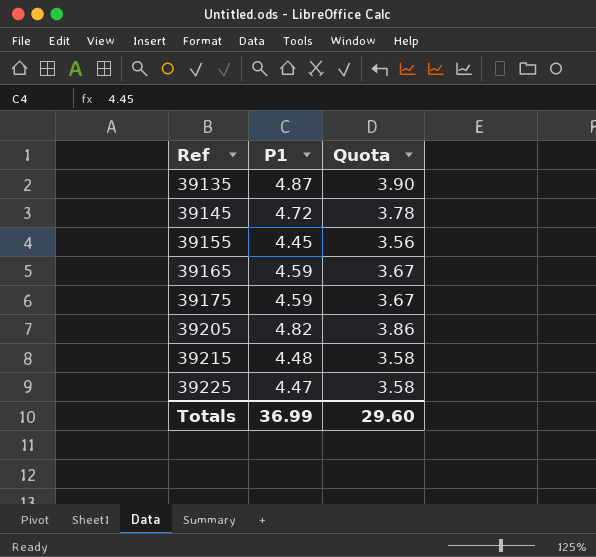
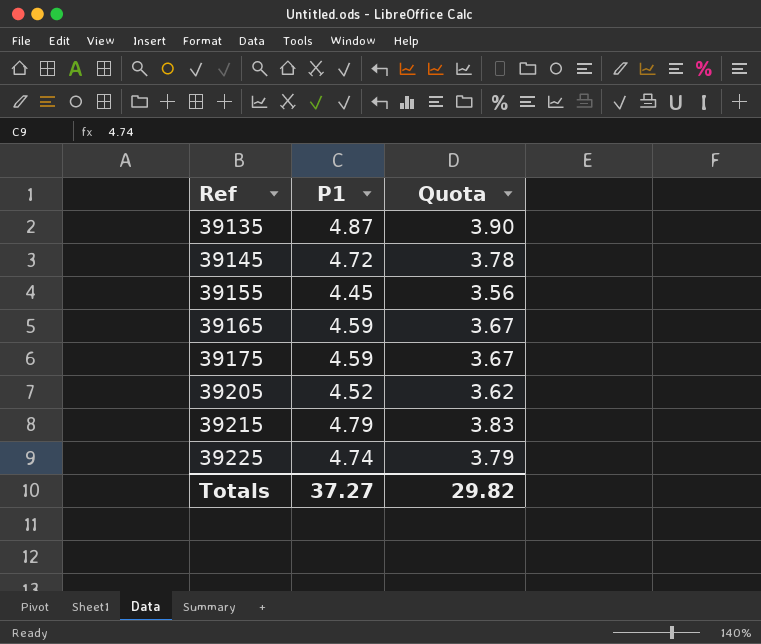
39205 | P1: 4.82 -> 4.52
39205 | Quota: 3.86 -> 3.62
39215 | P1: 4.48 -> 4.79
39215 | Quota: 3.58 -> 3.83
39225 | P1: 4.47 -> 4.74
39225 | Quota: 3.58 -> 3.79
Totals | P1: 36.99 -> 37.27
Totals | Quota: 29.60 -> 29.82

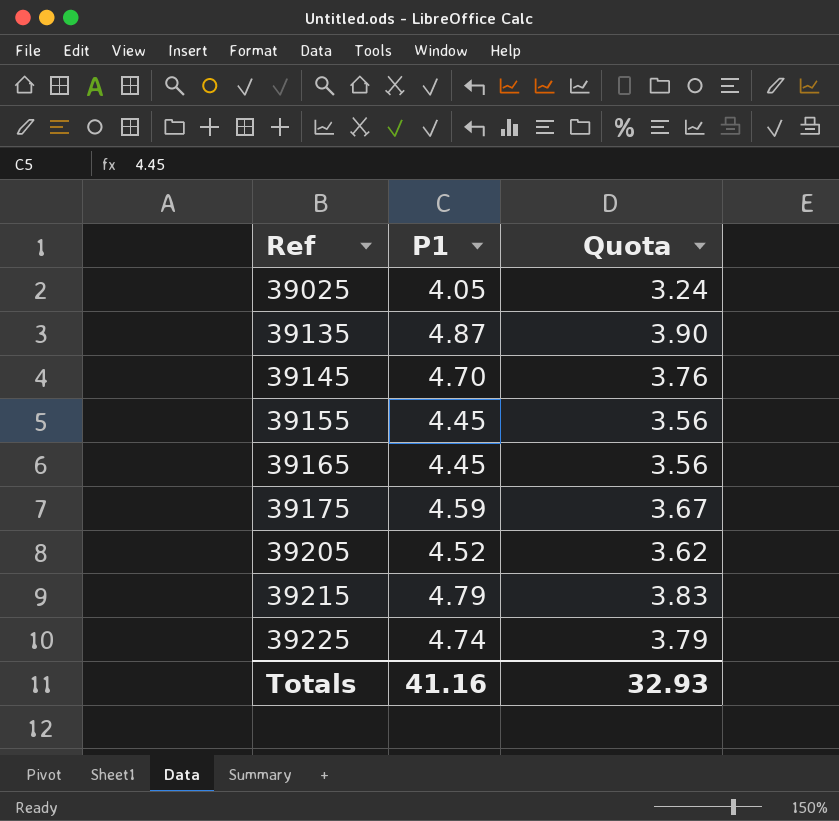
row 39025: none -> 4.05 | 3.24
39145 | P1: 4.72 -> 4.70
39145 | Quota: 3.78 -> 3.76
39165 | P1: 4.59 -> 4.45
39165 | Quota: 3.67 -> 3.56
Totals | P1: 37.27 -> 41.16
Totals | Quota: 29.82 -> 32.93

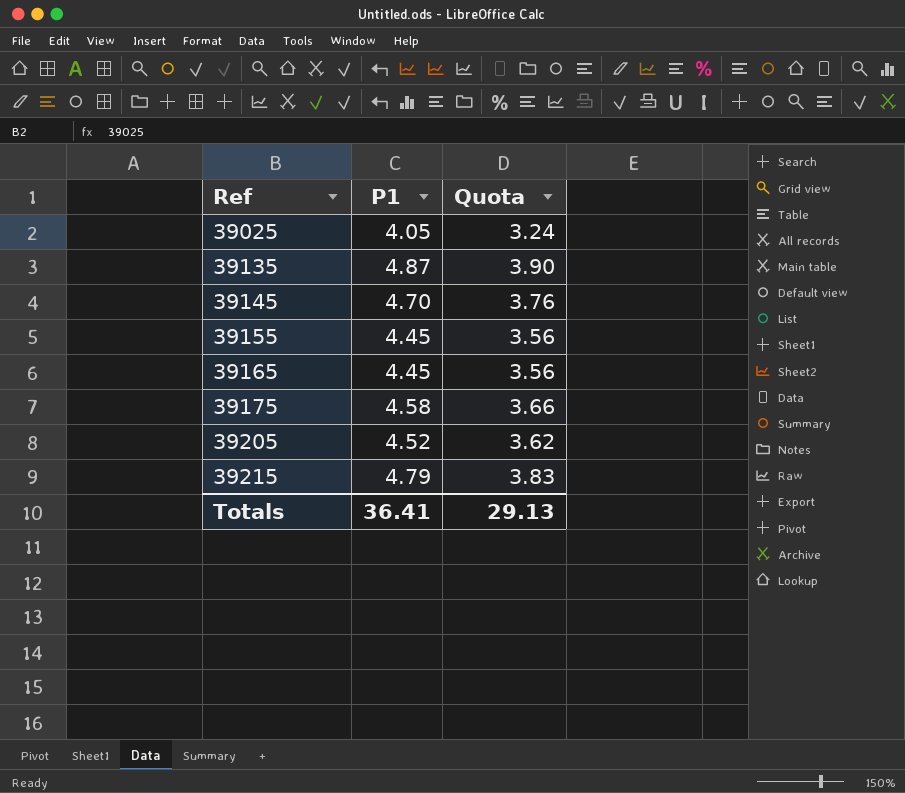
row 39225: 4.74 | 3.79 -> none
39175 | P1: 4.59 -> 4.58
39175 | Quota: 3.67 -> 3.66
Totals | P1: 41.16 -> 36.41
Totals | Quota: 32.93 -> 29.13

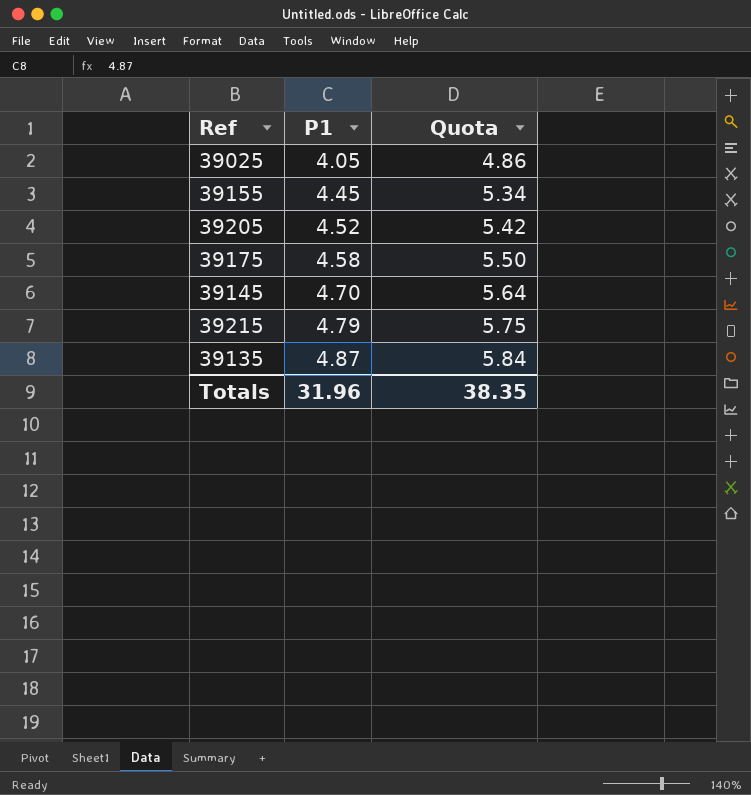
row order: Ref ascending -> P1 ascending
column Quota | formula: [P1] * 0.8 -> [P1] * 1.2
row 39165: 4.45 | 3.56 -> none
Totals | P1: 36.41 -> 31.96
Totals | Quota: 29.13 -> 38.35

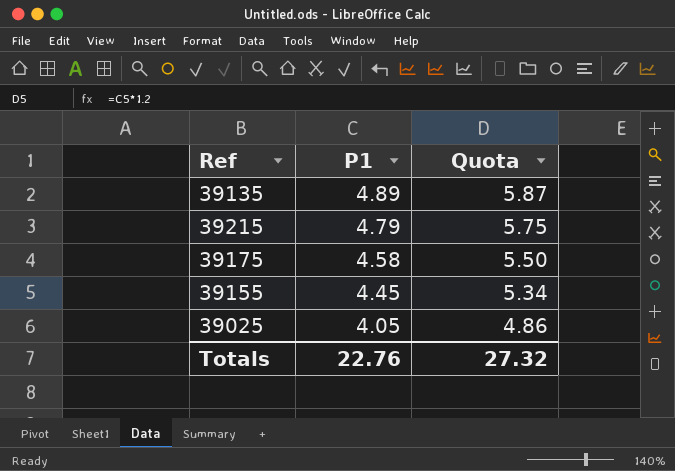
row order: P1 ascending -> P1 descending
row 39205: 4.52 | 5.42 -> none
row 39145: 4.70 | 5.64 -> none
39135 | P1: 4.87 -> 4.89
39135 | Quota: 5.84 -> 5.87
Totals | P1: 31.96 -> 22.76
Totals | Quota: 38.35 -> 27.32

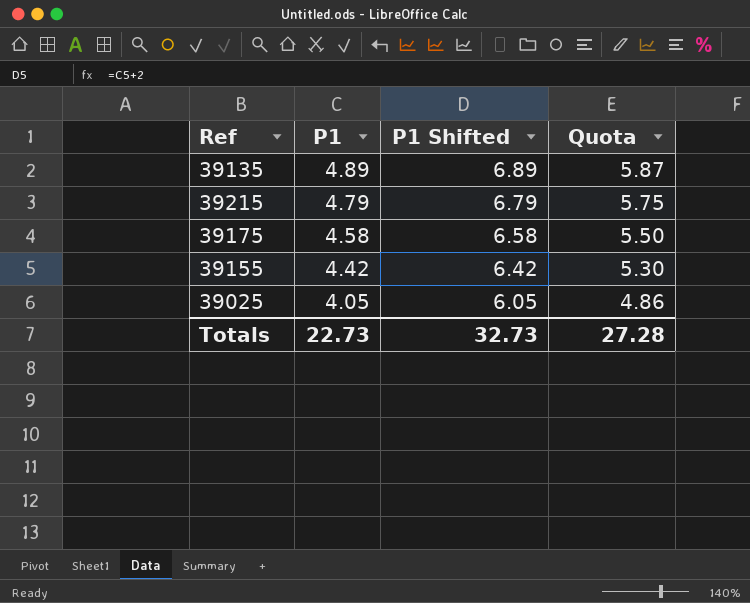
column P1 Shifted | formula: none -> [P1] + 2
39155 | P1: 4.45 -> 4.42
39155 | Quota: 5.34 -> 5.30
Totals | P1: 22.76 -> 22.73
Totals | Quota: 27.32 -> 27.28

